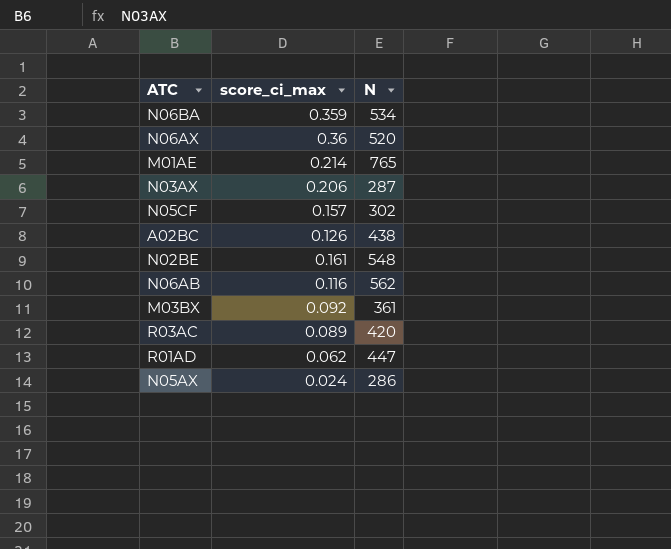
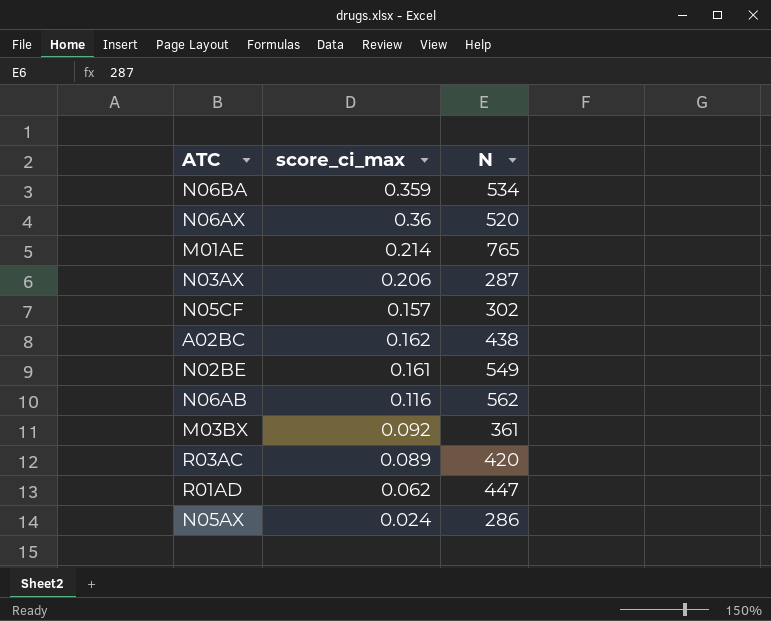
A02BC | score_ci_max: 0.126 -> 0.162
N02BE | N: 548 -> 549

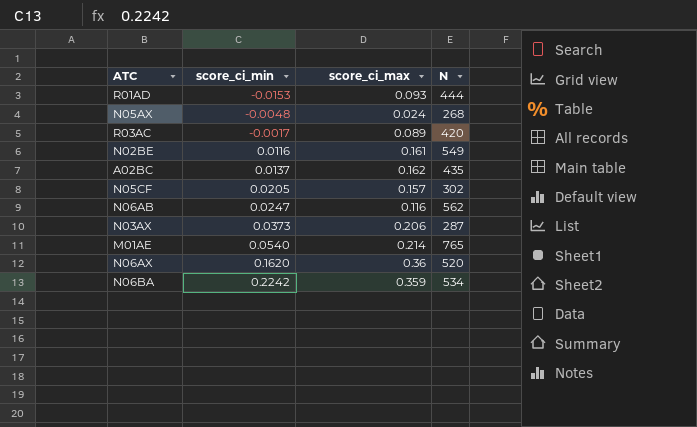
row order: none -> score_ci_min ascending
column score_ci_min | position: none -> 2
row M03BX: 0.092 | 361 -> none
R01AD | score_ci_max: 0.062 -> 0.093
R01AD | N: 447 -> 444
N05AX | N: 286 -> 268
A02BC | N: 438 -> 435

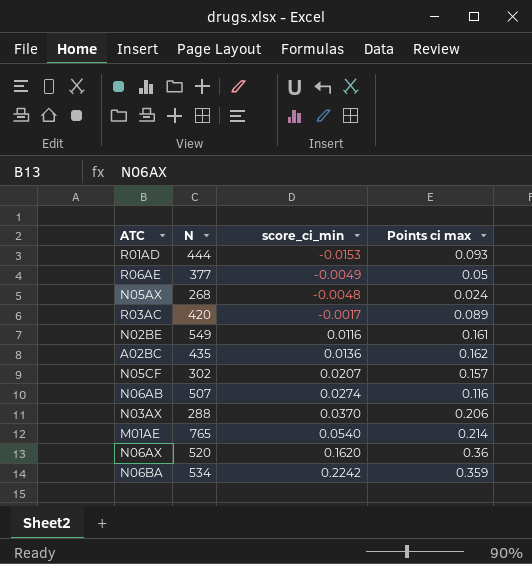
column N | position: 4 -> 2
column name: score_ci_max -> Points ci max
row R06AE: none -> 377 | -0.0049 | 0.05
A02BC | score_ci_min: 0.0137 -> 0.0136
N05CF | score_ci_min: 0.0205 -> 0.0207
N06AB | N: 562 -> 507
N06AB | score_ci_min: 0.0247 -> 0.0274
N03AX | N: 287 -> 288
N03AX | score_ci_min: 0.0373 -> 0.0370

